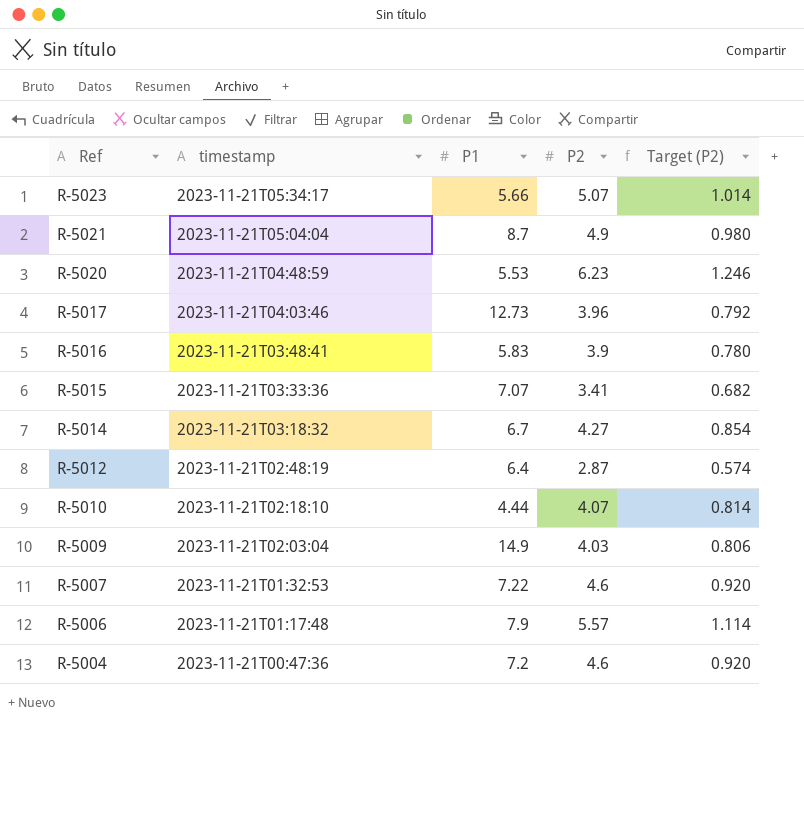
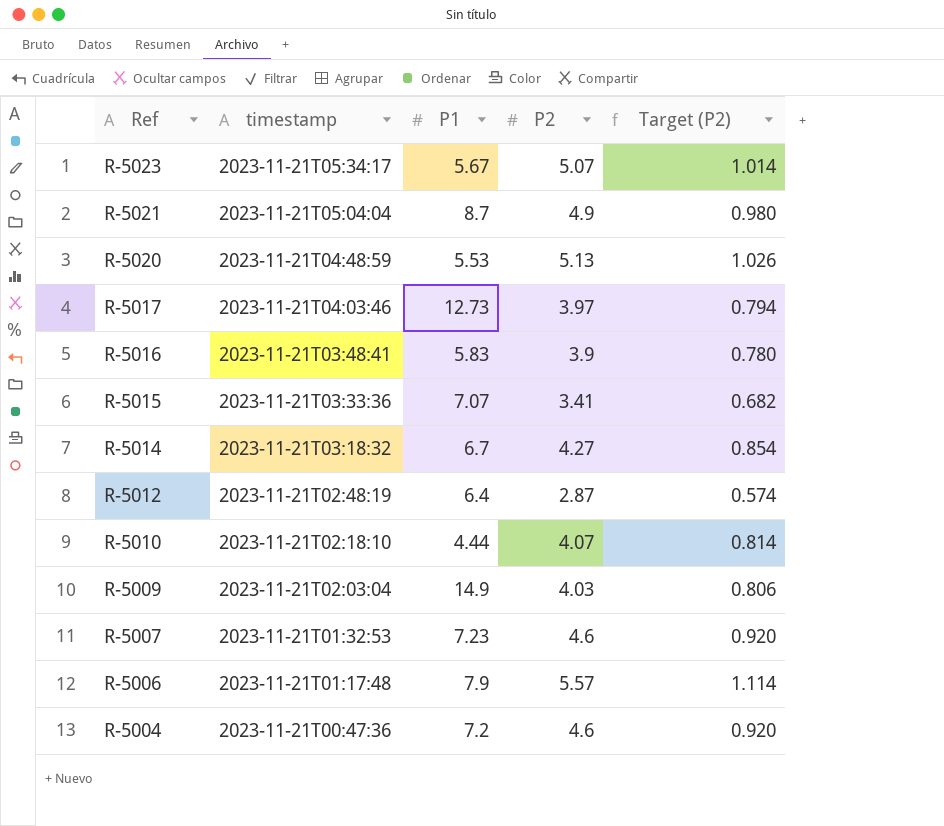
R-5023 | P1: 5.66 -> 5.67
R-5020 | P2: 6.23 -> 5.13
R-5020 | Target (P2): 1.246 -> 1.026
R-5017 | P2: 3.96 -> 3.97
R-5017 | Target (P2): 0.792 -> 0.794
R-5007 | P1: 7.22 -> 7.23

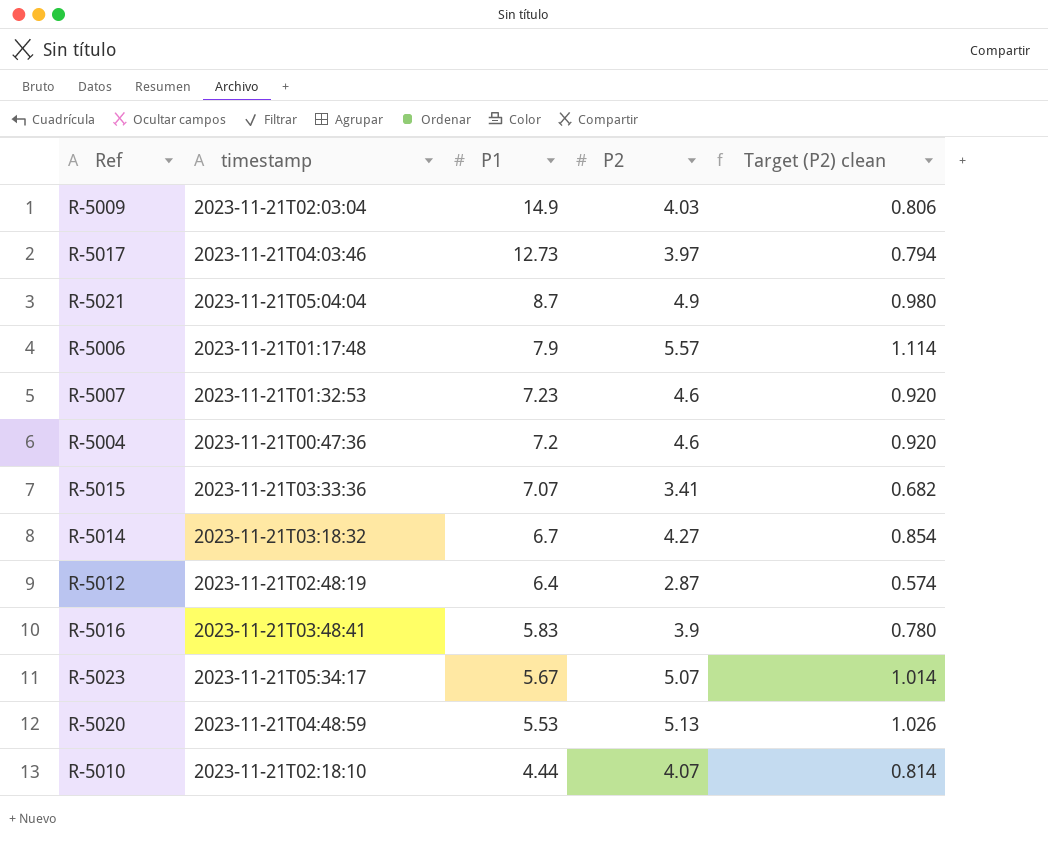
row order: Ref descending -> P1 descending
column name: Target (P2) -> Target (P2) clean

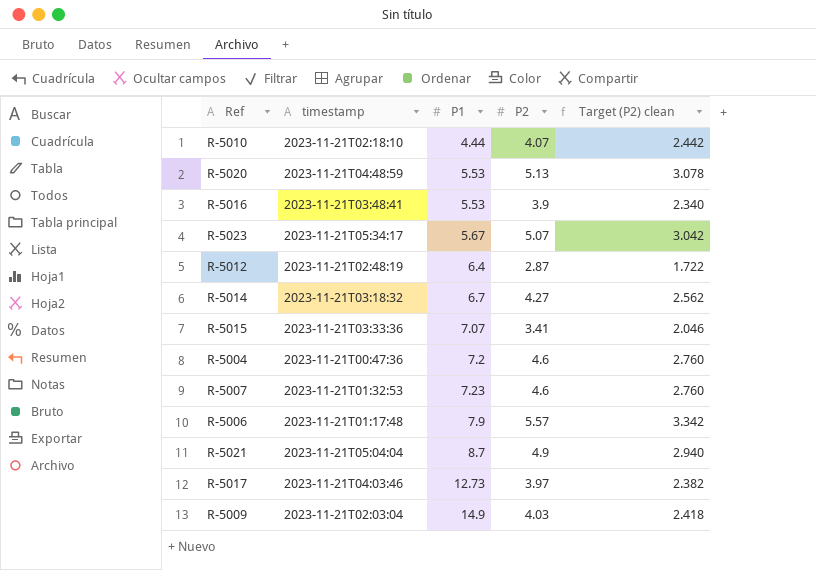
row order: P1 descending -> P1 ascending
column Target (P2) clean | formula: [P2] * 0.2 -> [P2] * 0.6
R-5016 | P1: 5.83 -> 5.53

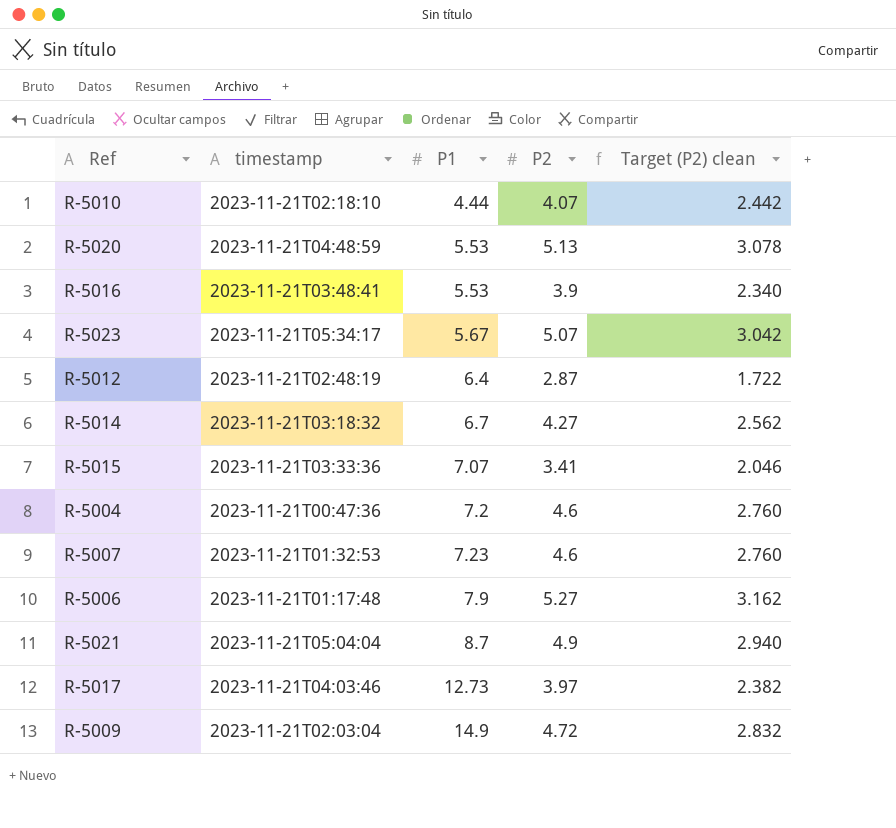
R-5006 | P2: 5.57 -> 5.27
R-5006 | Target (P2) clean: 3.342 -> 3.162
R-5009 | P2: 4.03 -> 4.72
R-5009 | Target (P2) clean: 2.418 -> 2.832

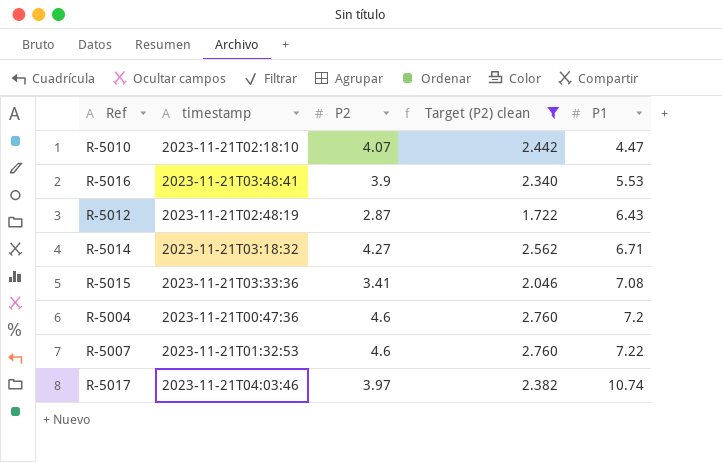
filter: none -> Target (P2) clean <= 2.760
column P1 | position: 3 -> 5
R-5010 | P1: 4.44 -> 4.47
R-5012 | P1: 6.4 -> 6.43
R-5014 | P1: 6.7 -> 6.71
R-5015 | P1: 7.07 -> 7.08
R-5007 | P1: 7.23 -> 7.22
R-5017 | P1: 12.73 -> 10.74

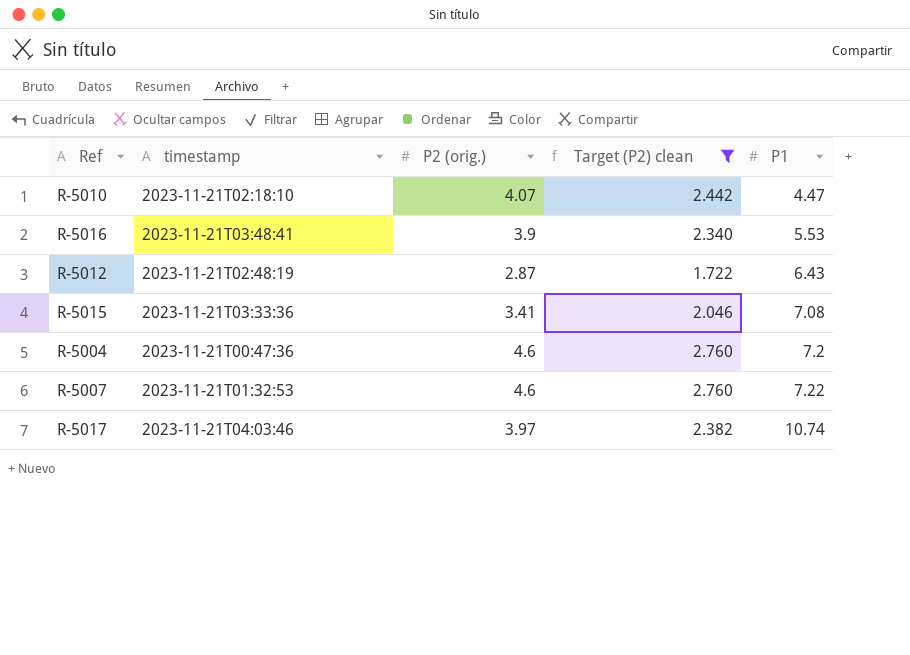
column name: P2 -> P2 (orig.)
row R-5014: 2023-11-21T03:18:32 | 4.27 | 2.562 | 6.71 -> none

